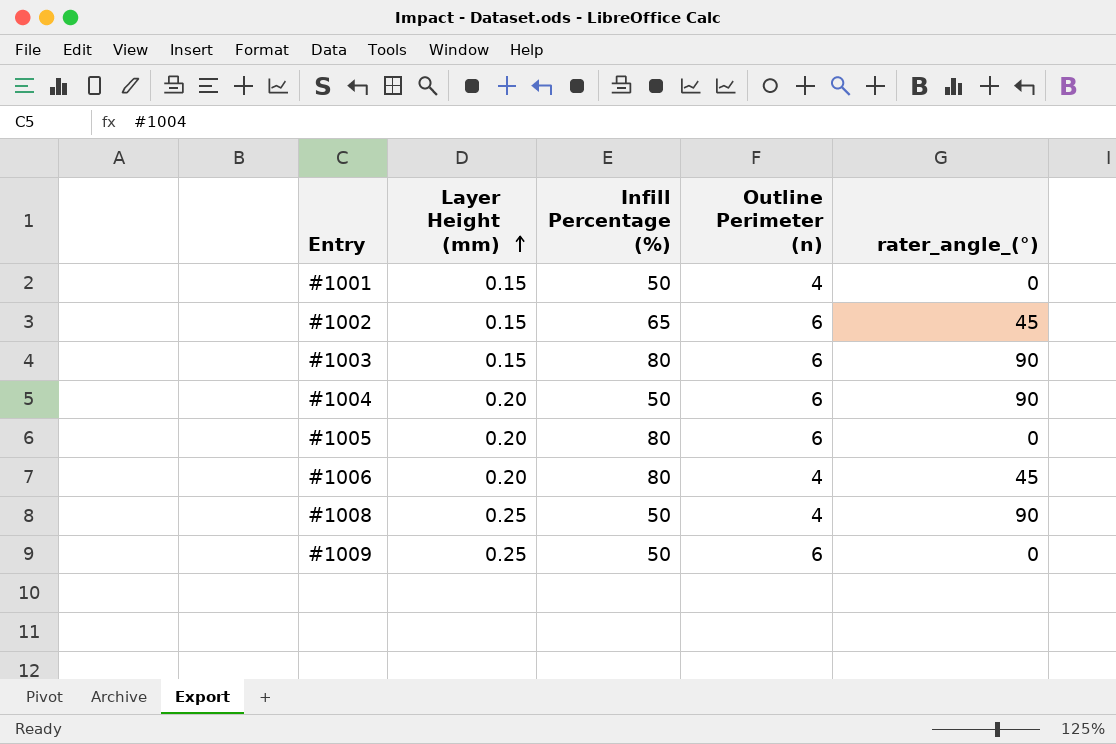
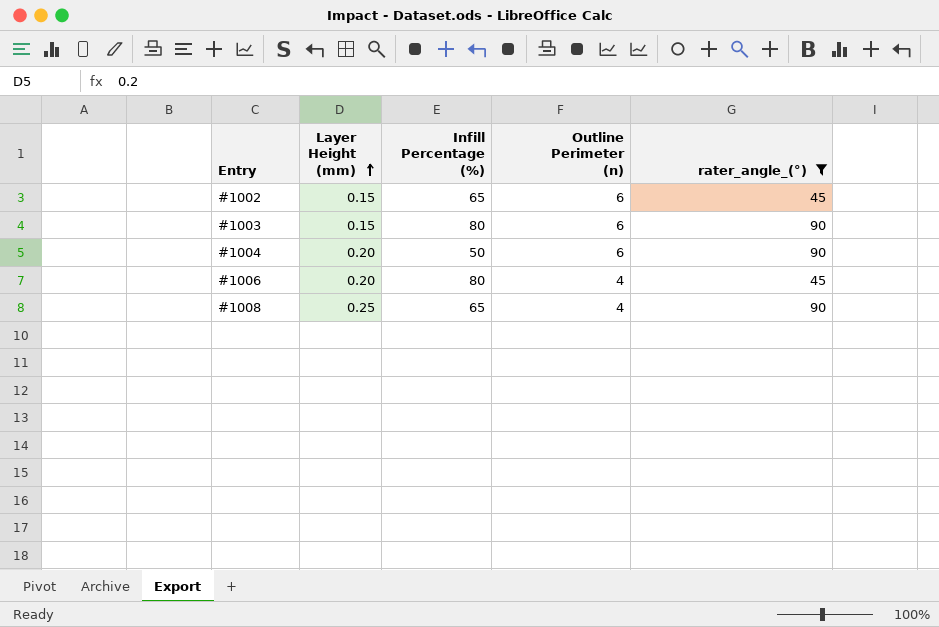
filter: none -> rater_angle_(°) != 0
#1008 | Infill Percentage (%): 50 -> 65

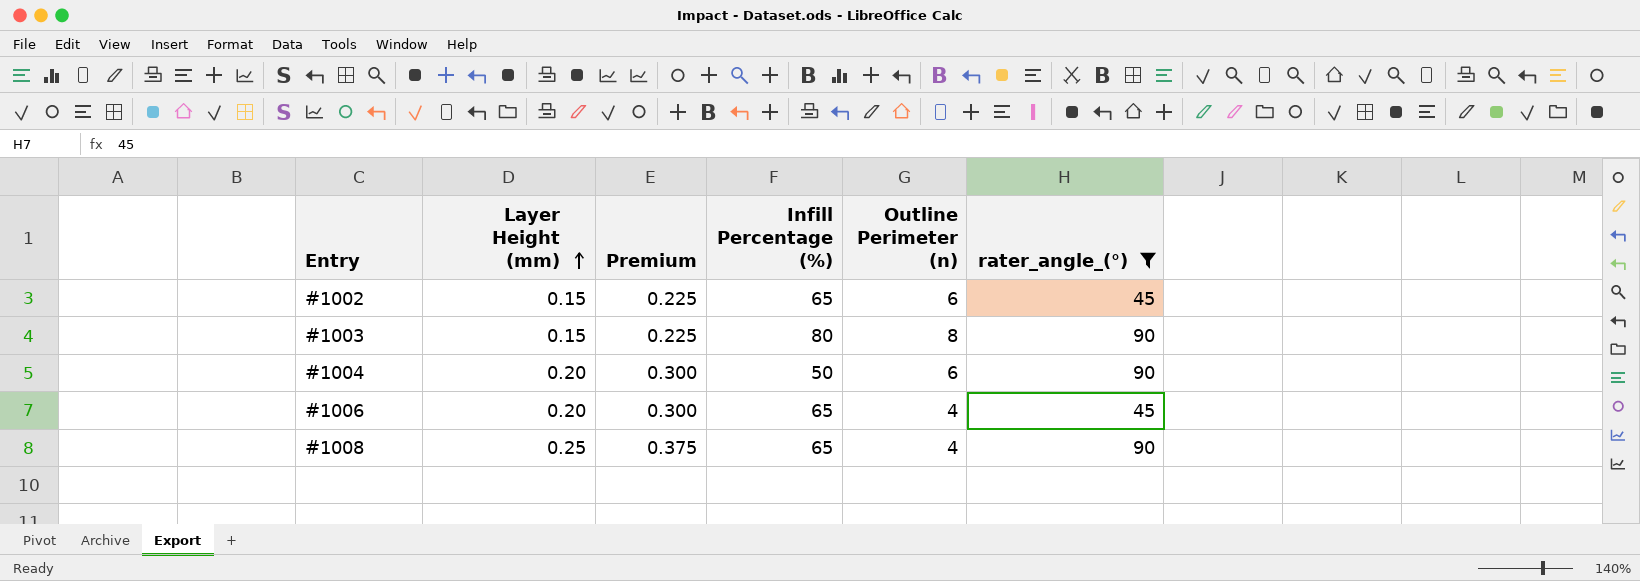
column Premium | formula: none -> [Layer Height (mm)] * 1.5
#1003 | Outline Perimeter (n): 6 -> 8
#1006 | Infill Percentage (%): 80 -> 65

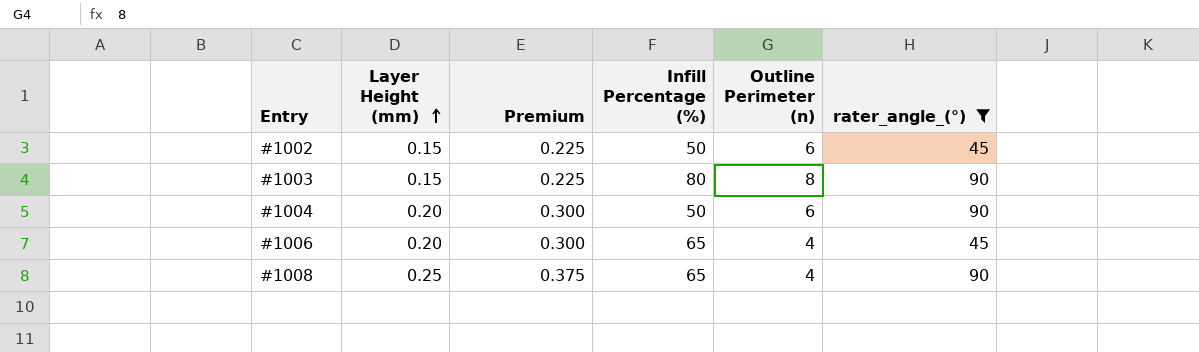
#1002 | Infill Percentage (%): 65 -> 50

